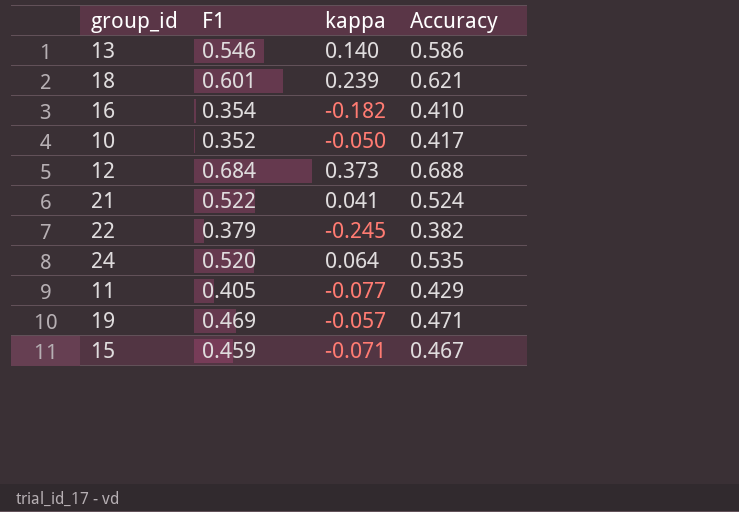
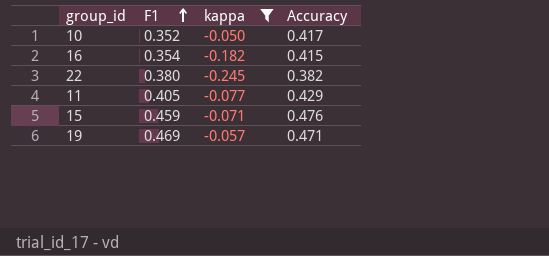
filter: none -> kappa <= -0.050
row order: none -> F1 ascending
16 | Accuracy: 0.410 -> 0.415
22 | F1: 0.379 -> 0.380
15 | Accuracy: 0.467 -> 0.476

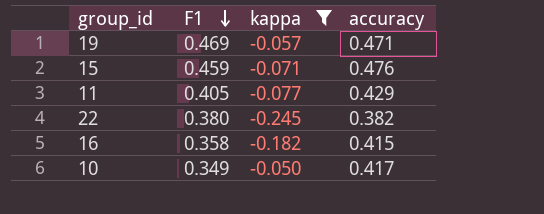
row order: F1 ascending -> F1 descending
column name: Accuracy -> accuracy
16 | F1: 0.354 -> 0.358
10 | F1: 0.352 -> 0.349

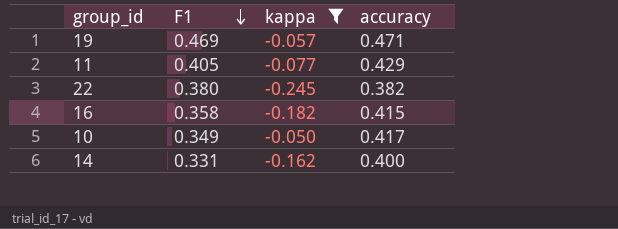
row 15: 0.459 | -0.071 | 0.476 -> none
row 14: none -> 0.331 | -0.162 | 0.400

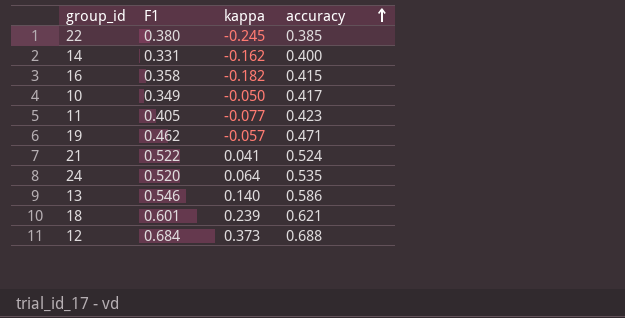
filter: kappa <= -0.050 -> none
row order: F1 descending -> accuracy ascending
22 | accuracy: 0.382 -> 0.385
11 | accuracy: 0.429 -> 0.423
19 | F1: 0.469 -> 0.462

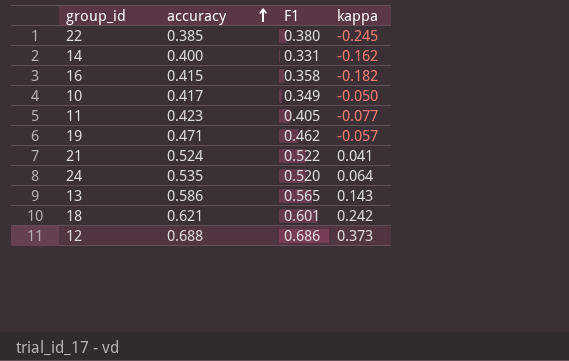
column accuracy | position: 4 -> 2
13 | F1: 0.546 -> 0.565
13 | kappa: 0.140 -> 0.143
18 | kappa: 0.239 -> 0.242
12 | F1: 0.684 -> 0.686

